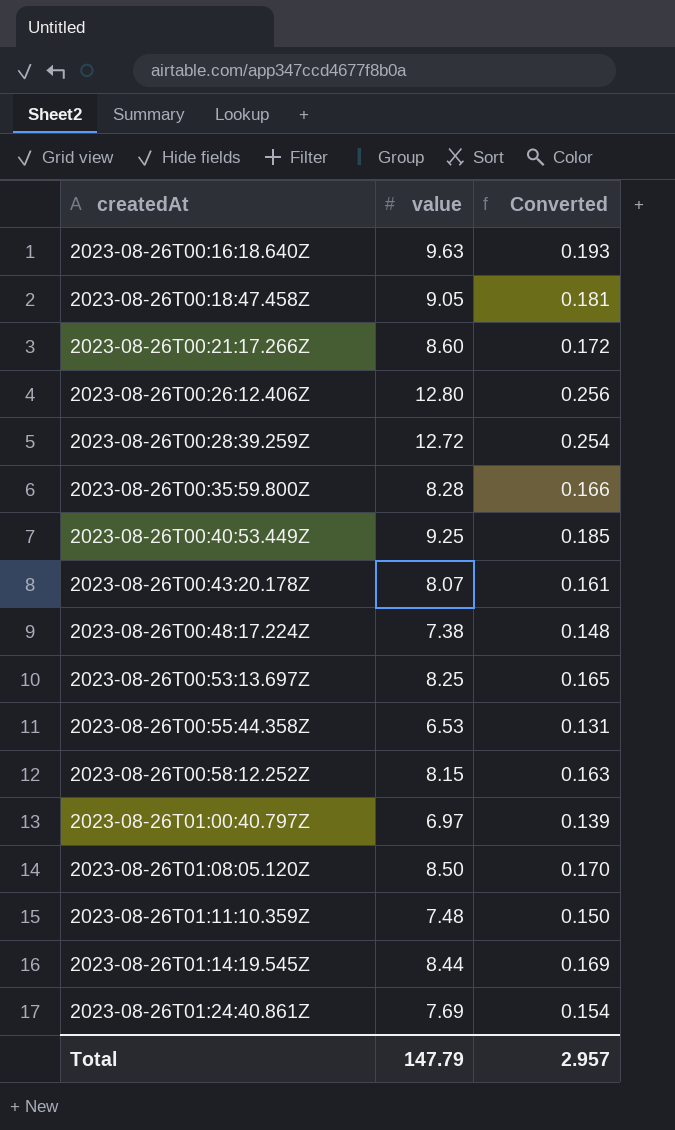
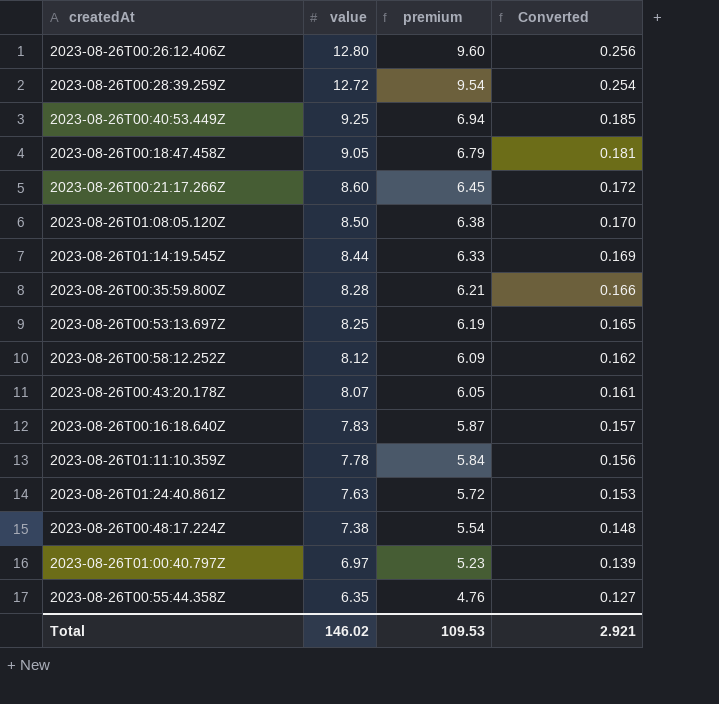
row order: createdAt ascending -> value descending
column premium | formula: none -> [value] * 0.75
2023-08-26T00:58:12.252Z | value: 8.15 -> 8.12
2023-08-26T00:58:12.252Z | Converted: 0.163 -> 0.162
2023-08-26T00:16:18.640Z | value: 9.63 -> 7.83
2023-08-26T00:16:18.640Z | Converted: 0.193 -> 0.157
2023-08-26T01:11:10.359Z | value: 7.48 -> 7.78
2023-08-26T01:11:10.359Z | Converted: 0.150 -> 0.156
2023-08-26T01:24:40.861Z | value: 7.69 -> 7.63
2023-08-26T01:24:40.861Z | Converted: 0.154 -> 0.153
2023-08-26T00:55:44.358Z | value: 6.53 -> 6.35
2023-08-26T00:55:44.358Z | Converted: 0.131 -> 0.127
Total | value: 147.79 -> 146.02
Total | Converted: 2.957 -> 2.921

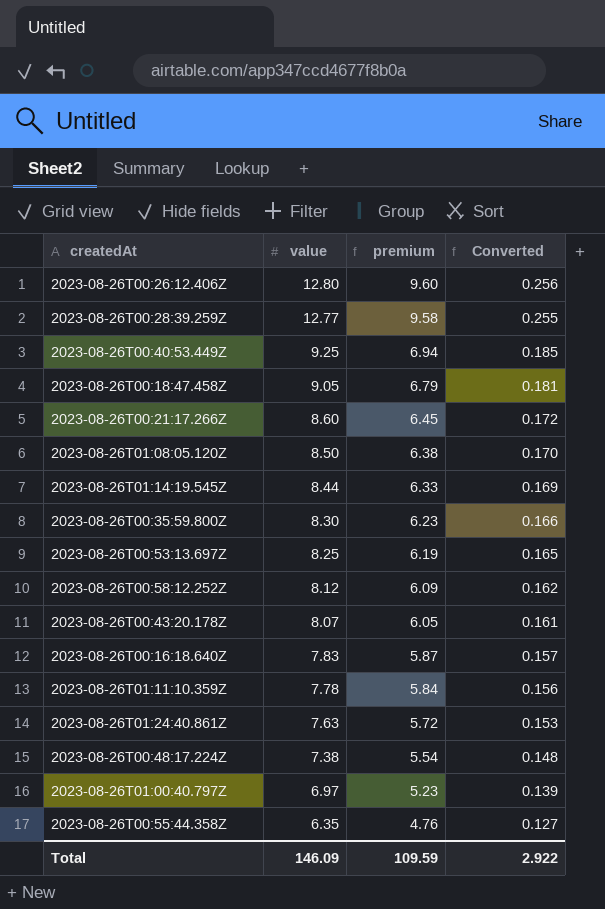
2023-08-26T00:28:39.259Z | value: 12.72 -> 12.77
2023-08-26T00:28:39.259Z | premium: 9.54 -> 9.58
2023-08-26T00:28:39.259Z | Converted: 0.254 -> 0.255
2023-08-26T00:35:59.800Z | value: 8.28 -> 8.30
2023-08-26T00:35:59.800Z | premium: 6.21 -> 6.23
Total | value: 146.02 -> 146.09
Total | premium: 109.53 -> 109.59
Total | Converted: 2.921 -> 2.922

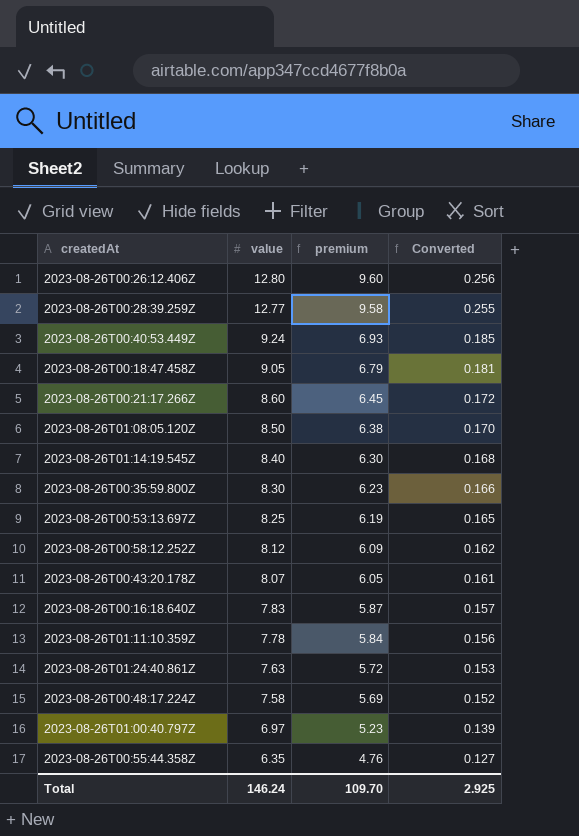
2023-08-26T00:40:53.449Z | value: 9.25 -> 9.24
2023-08-26T00:40:53.449Z | premium: 6.94 -> 6.93
2023-08-26T01:14:19.545Z | value: 8.44 -> 8.40
2023-08-26T01:14:19.545Z | premium: 6.33 -> 6.30
2023-08-26T01:14:19.545Z | Converted: 0.169 -> 0.168
2023-08-26T00:48:17.224Z | value: 7.38 -> 7.58
2023-08-26T00:48:17.224Z | premium: 5.54 -> 5.69
2023-08-26T00:48:17.224Z | Converted: 0.148 -> 0.152
Total | value: 146.09 -> 146.24
Total | premium: 109.59 -> 109.70
Total | Converted: 2.922 -> 2.925

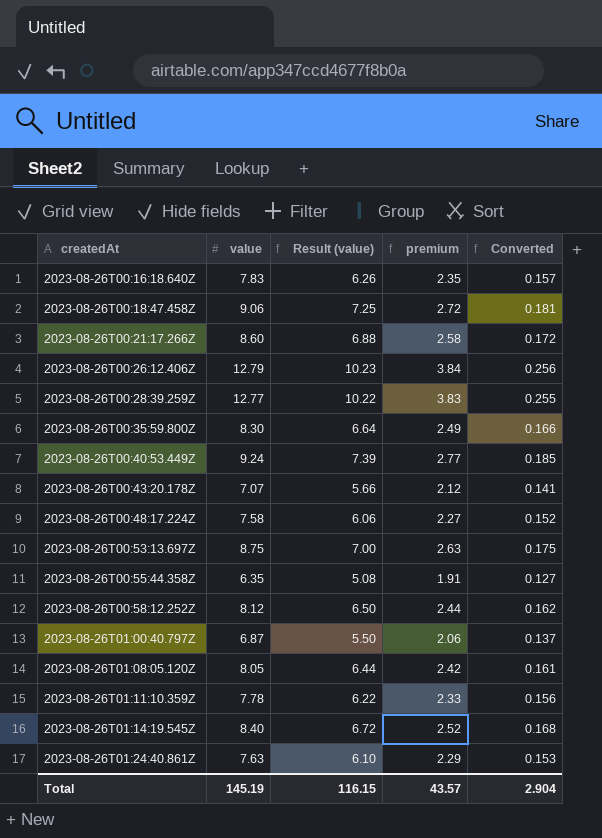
row order: value descending -> createdAt ascending
column Result (value) | formula: none -> [value] * 0.8
column premium | formula: [value] * 0.75 -> [value] * 0.3
2023-08-26T00:18:47.458Z | value: 9.05 -> 9.06
2023-08-26T00:26:12.406Z | value: 12.80 -> 12.79
2023-08-26T00:43:20.178Z | value: 8.07 -> 7.07
2023-08-26T00:43:20.178Z | Converted: 0.161 -> 0.141
2023-08-26T00:53:13.697Z | value: 8.25 -> 8.75
2023-08-26T00:53:13.697Z | Converted: 0.165 -> 0.175
2023-08-26T01:00:40.797Z | value: 6.97 -> 6.87
2023-08-26T01:00:40.797Z | Converted: 0.139 -> 0.137
2023-08-26T01:08:05.120Z | value: 8.50 -> 8.05
2023-08-26T01:08:05.120Z | Converted: 0.170 -> 0.161
Total | value: 146.24 -> 145.19
Total | premium: 109.70 -> 43.57
Total | Converted: 2.925 -> 2.904

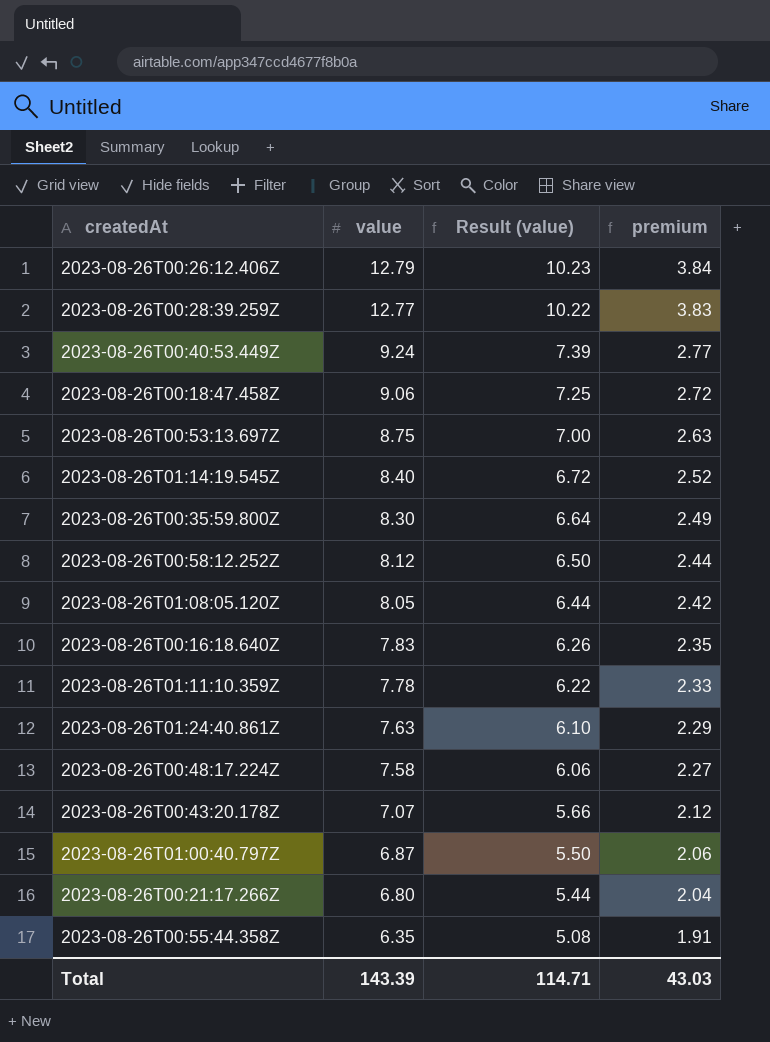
row order: createdAt ascending -> value descending
column Converted | formula: [value] * 0.02 -> none
2023-08-26T00:21:17.266Z | value: 8.60 -> 6.80
2023-08-26T00:21:17.266Z | Result (value): 6.88 -> 5.44
2023-08-26T00:21:17.266Z | premium: 2.58 -> 2.04
Total | value: 145.19 -> 143.39
Total | Result (value): 116.15 -> 114.71
Total | premium: 43.57 -> 43.03

